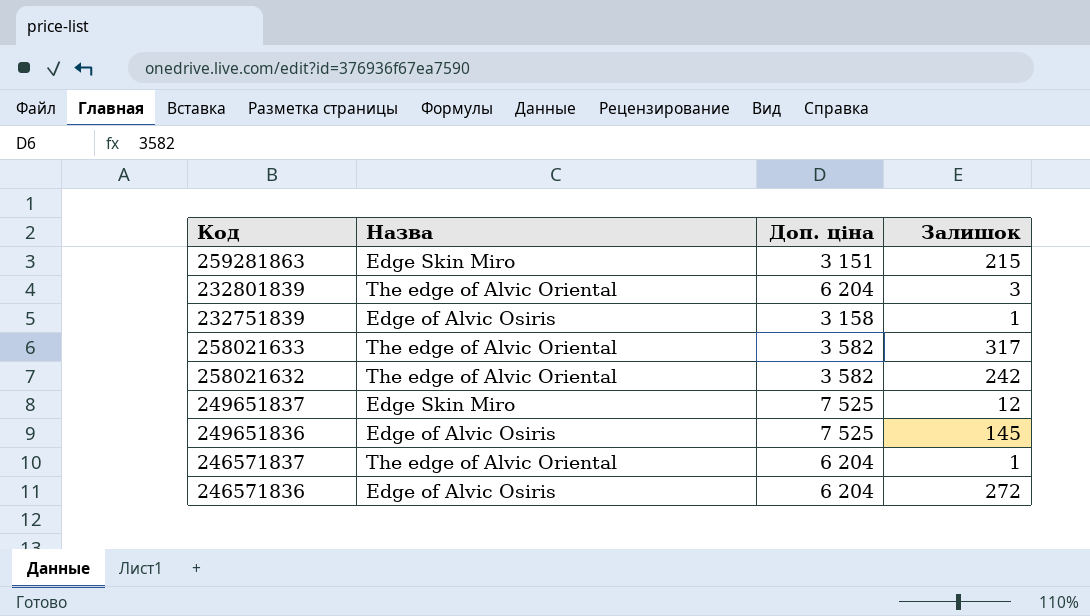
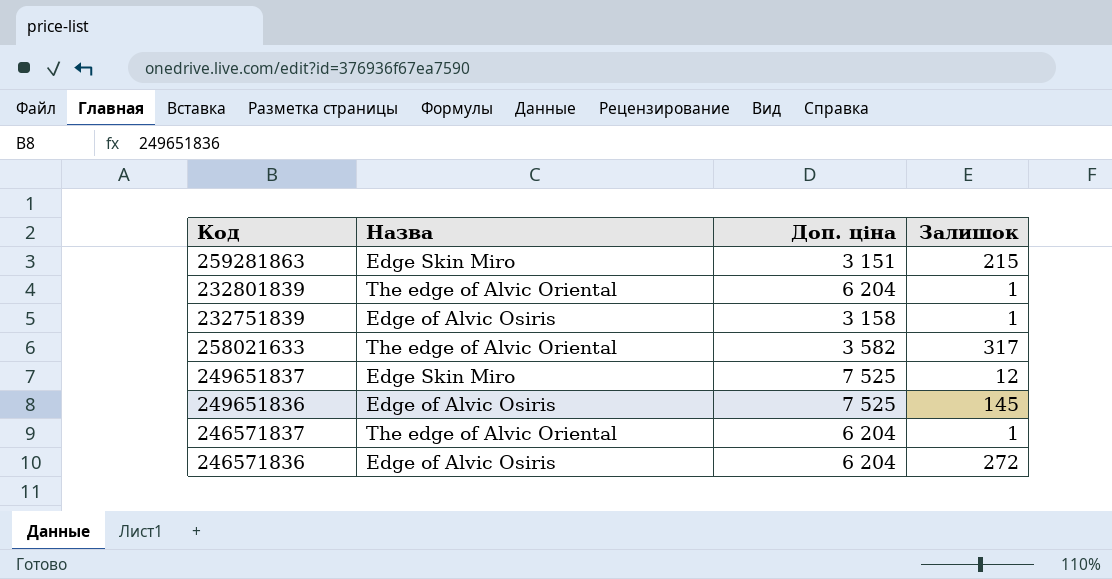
row 258021632: The edge of Alvic Oriental | 3 582 | 242 -> none
232801839 | Залишок: 3 -> 1

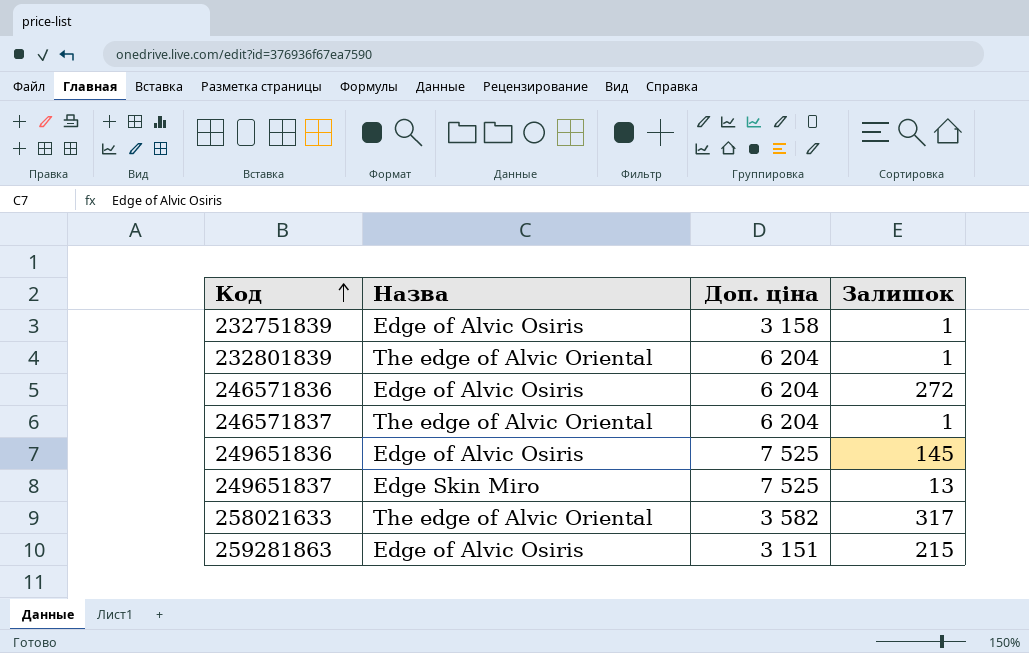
row order: none -> Код ascending
249651837 | Залишок: 12 -> 13
259281863 | Назва: Edge Skin Miro -> Edge of Alvic Osiris

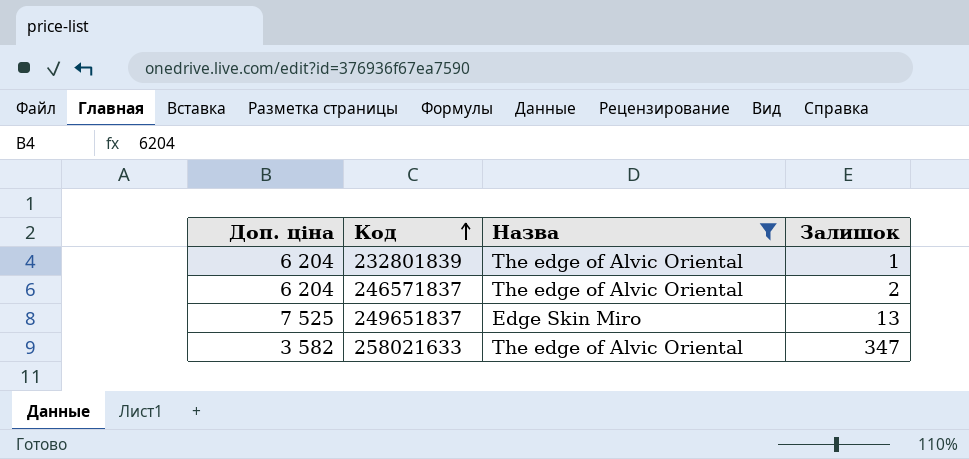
filter: none -> Назва != Edge of Alvic Osiris
column Доп. ціна | position: 3 -> 1
246571837 | Залишок: 1 -> 2
258021633 | Залишок: 317 -> 347

